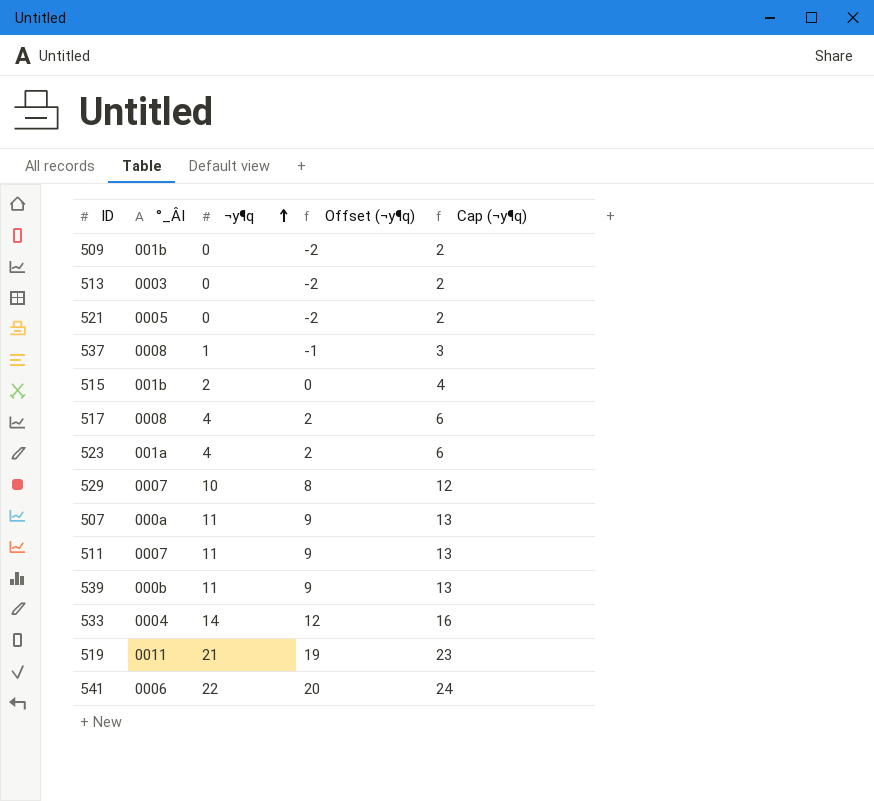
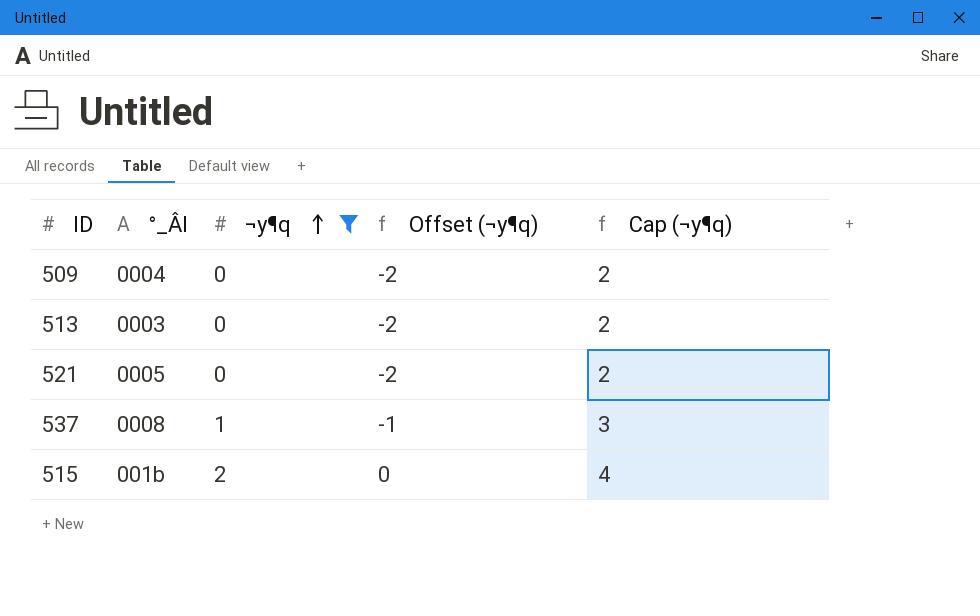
filter: none -> ¬y¶q <= 2
509 | °_ÂI: 001b -> 0004

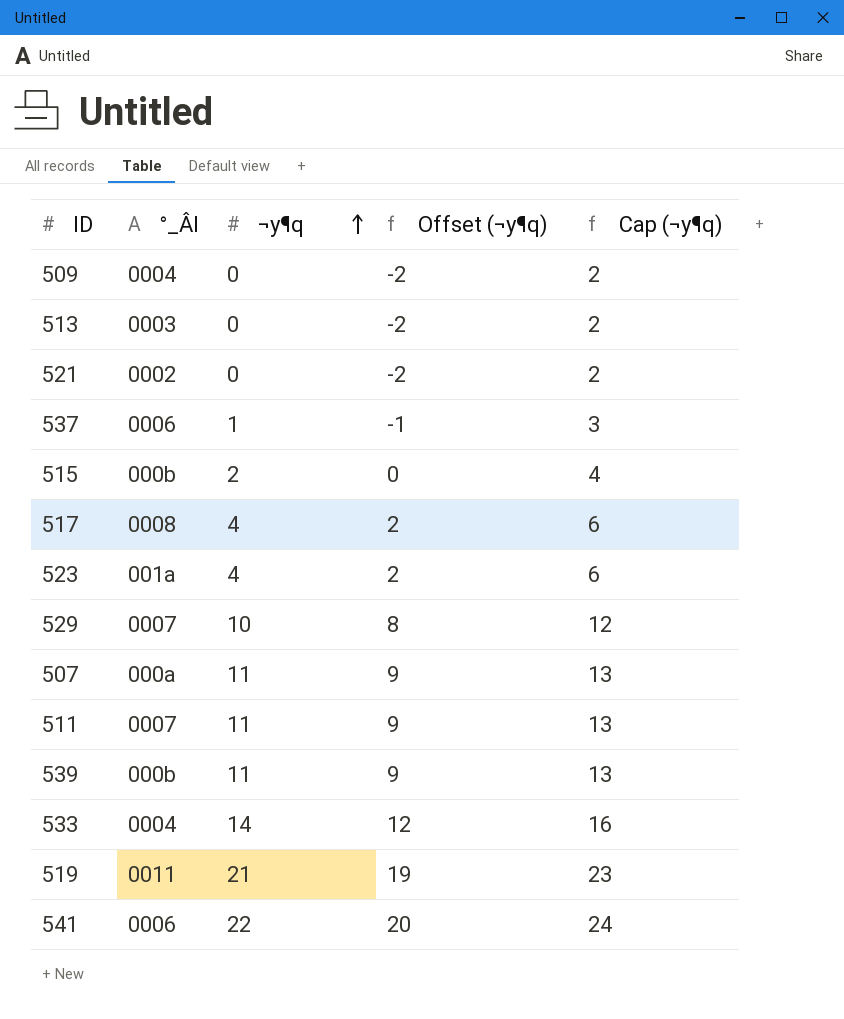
filter: ¬y¶q <= 2 -> none
521 | °_ÂI: 0005 -> 0002
537 | °_ÂI: 0008 -> 0006
515 | °_ÂI: 001b -> 000b

